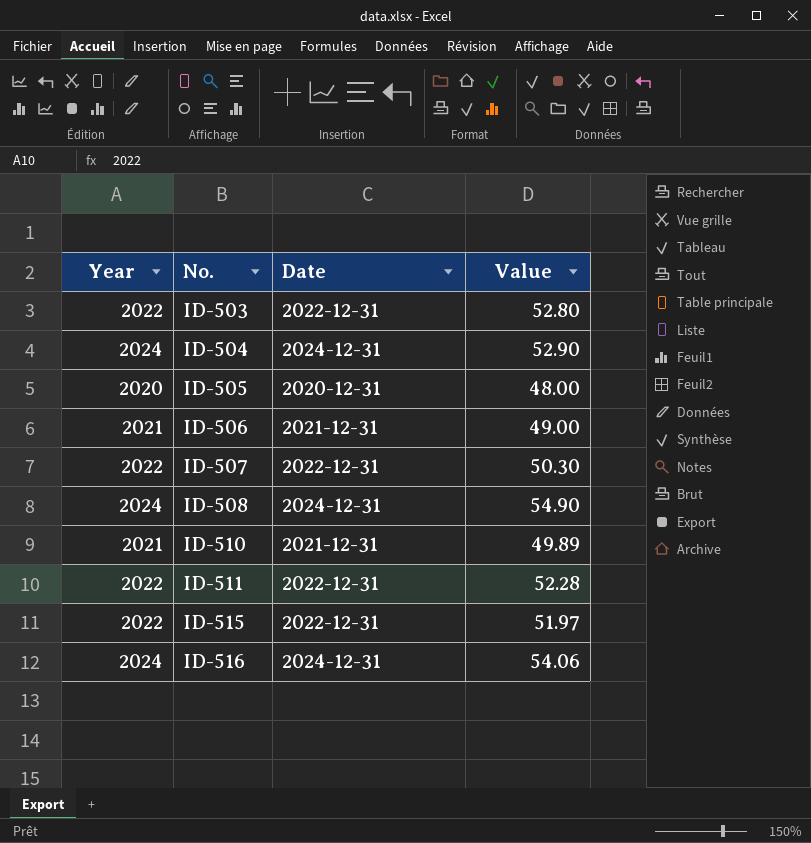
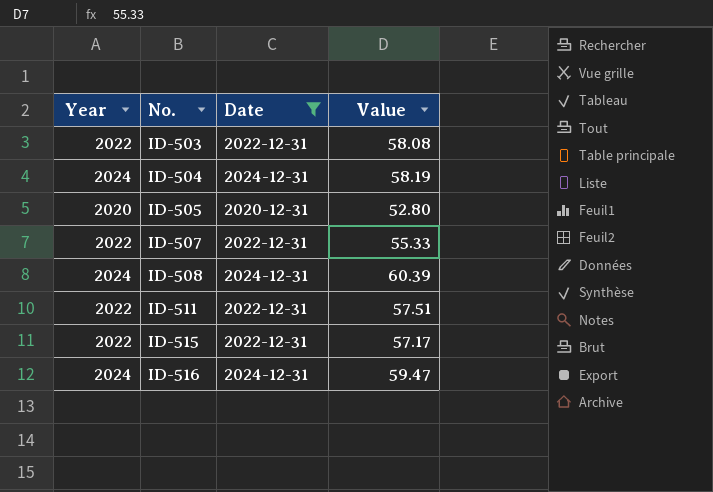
filter: none -> Date != 2021-12-31
ID-503 | Value: 52.80 -> 58.08
ID-504 | Value: 52.90 -> 58.19
ID-505 | Value: 48.00 -> 52.80
ID-507 | Value: 50.30 -> 55.33
ID-508 | Value: 54.90 -> 60.39
ID-511 | Value: 52.28 -> 57.51
ID-515 | Value: 51.97 -> 57.17
ID-516 | Value: 54.06 -> 59.47

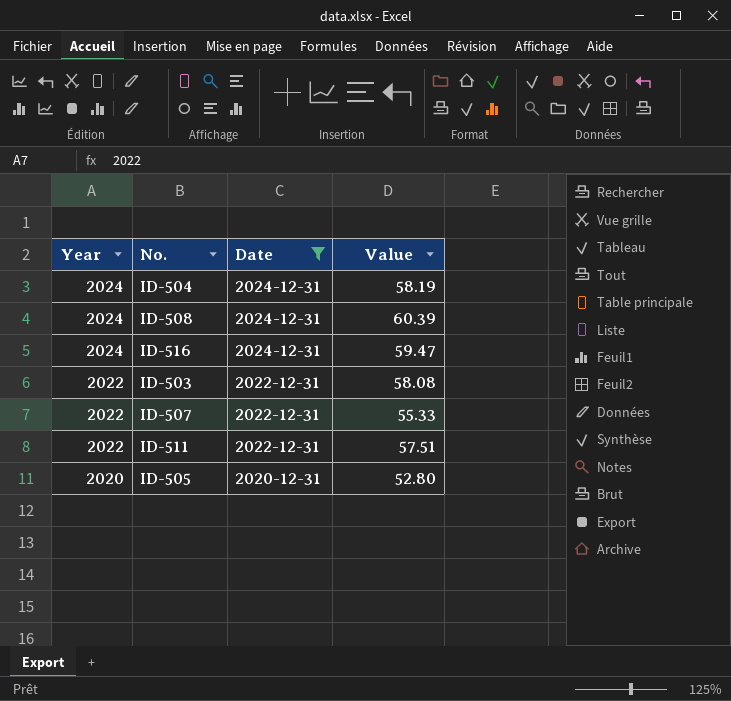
row order: No. ascending -> Year descending
row ID-515: 2022 | 2022-12-31 | 57.17 -> none

